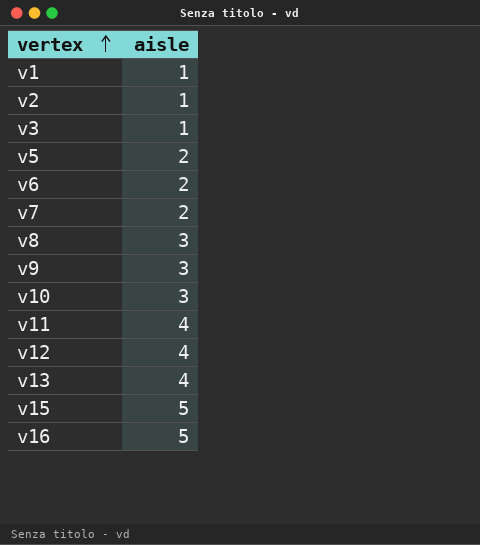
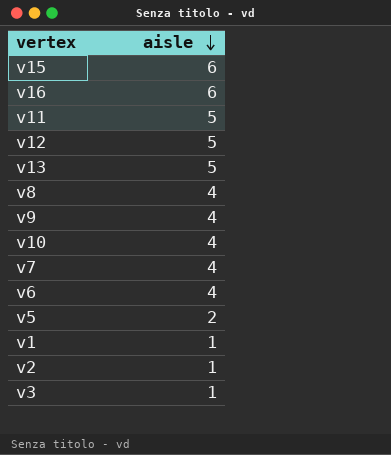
row order: vertex ascending -> aisle descending
v15 | aisle: 5 -> 6
v16 | aisle: 5 -> 6
v11 | aisle: 4 -> 5
v12 | aisle: 4 -> 5
v13 | aisle: 4 -> 5
v8 | aisle: 3 -> 4
v9 | aisle: 3 -> 4
v10 | aisle: 3 -> 4
v7 | aisle: 2 -> 4
v6 | aisle: 2 -> 4

